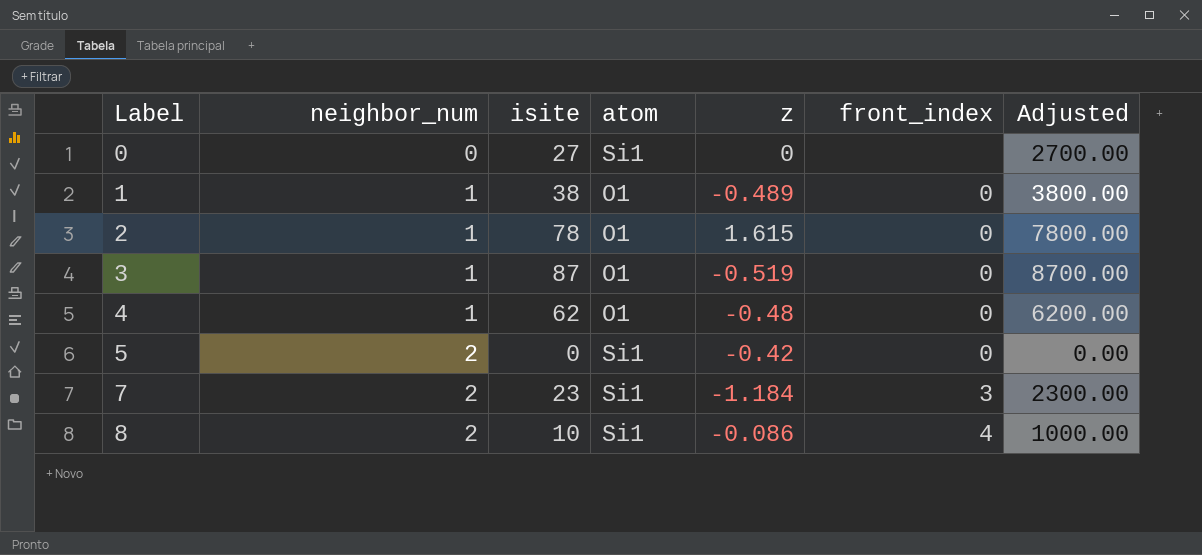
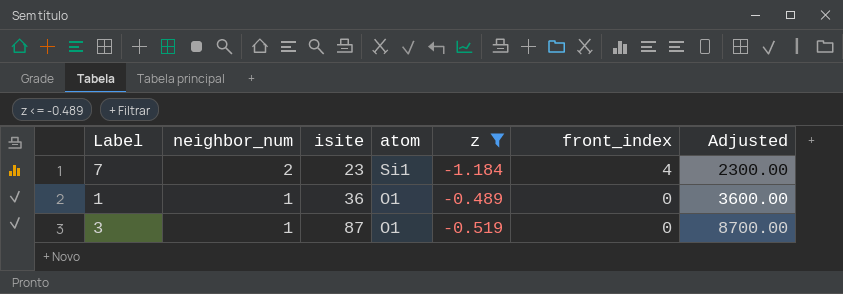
filter: none -> z <= -0.489
row order: Label ascending -> neighbor_num descending
7 | front_index: 3 -> 4
1 | isite: 38 -> 36
1 | Adjusted: 3800.00 -> 3600.00

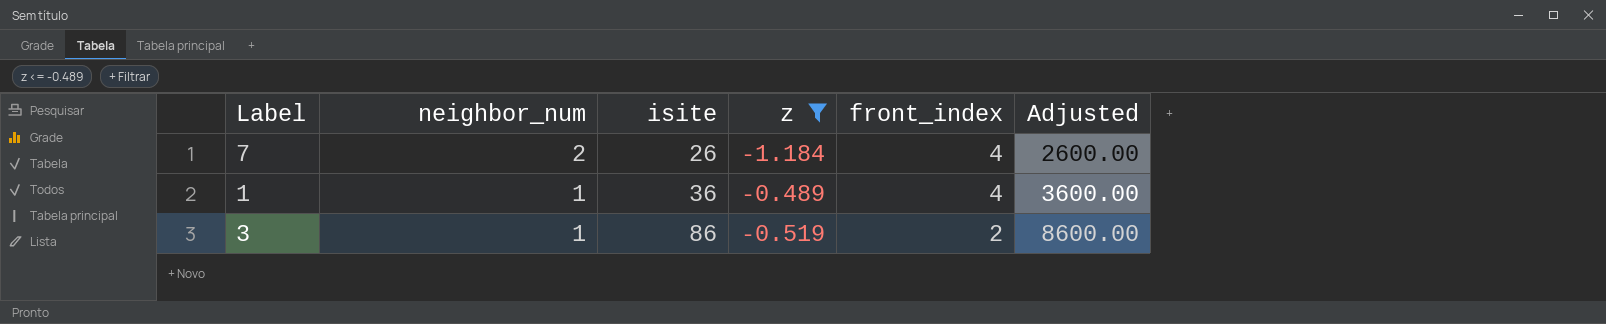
column atom | position: 4 -> none
7 | isite: 23 -> 26
7 | Adjusted: 2300.00 -> 2600.00
1 | front_index: 0 -> 4
3 | isite: 87 -> 86
3 | front_index: 0 -> 2
3 | Adjusted: 8700.00 -> 8600.00

